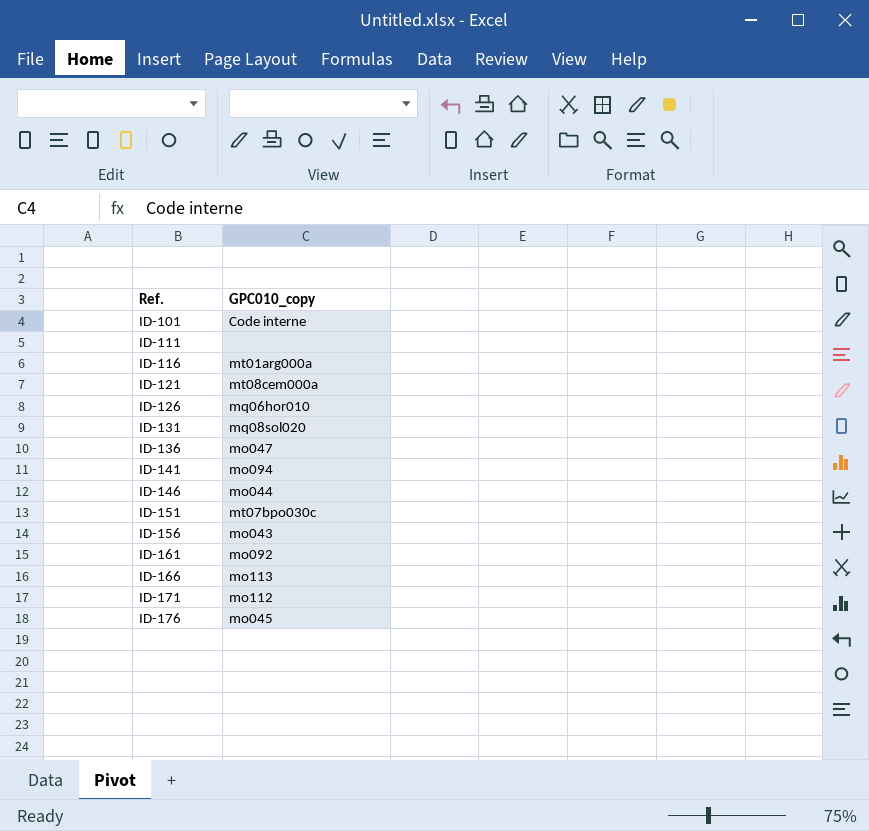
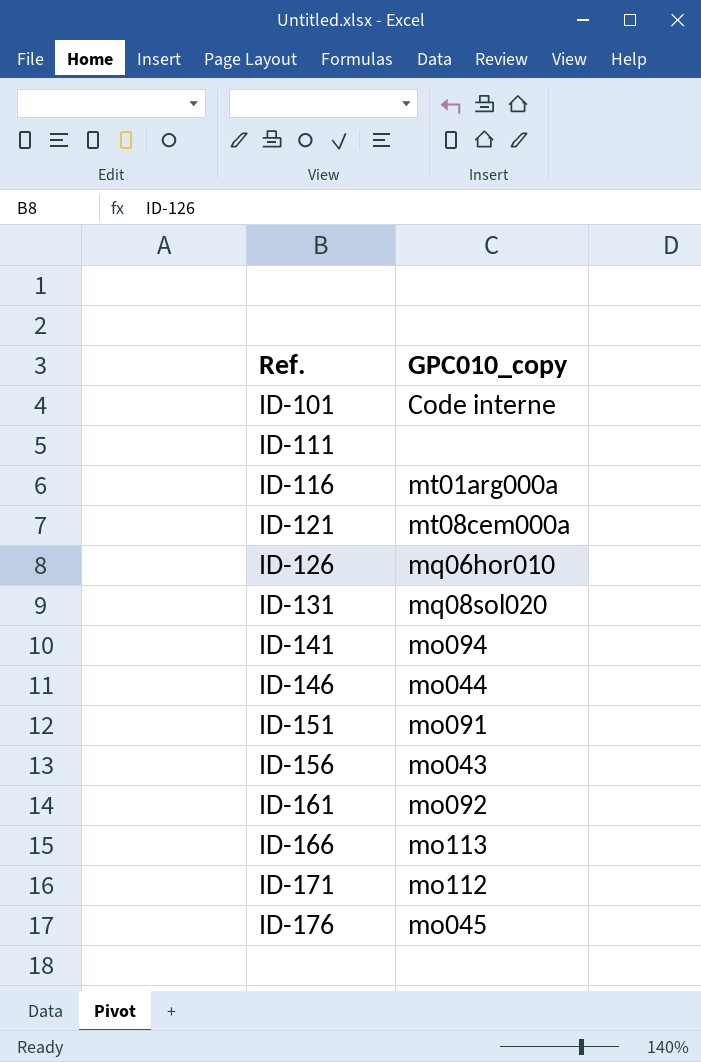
row ID-136: mo047 -> none
ID-151 | GPC010_copy: mt07bpo030c -> mo091

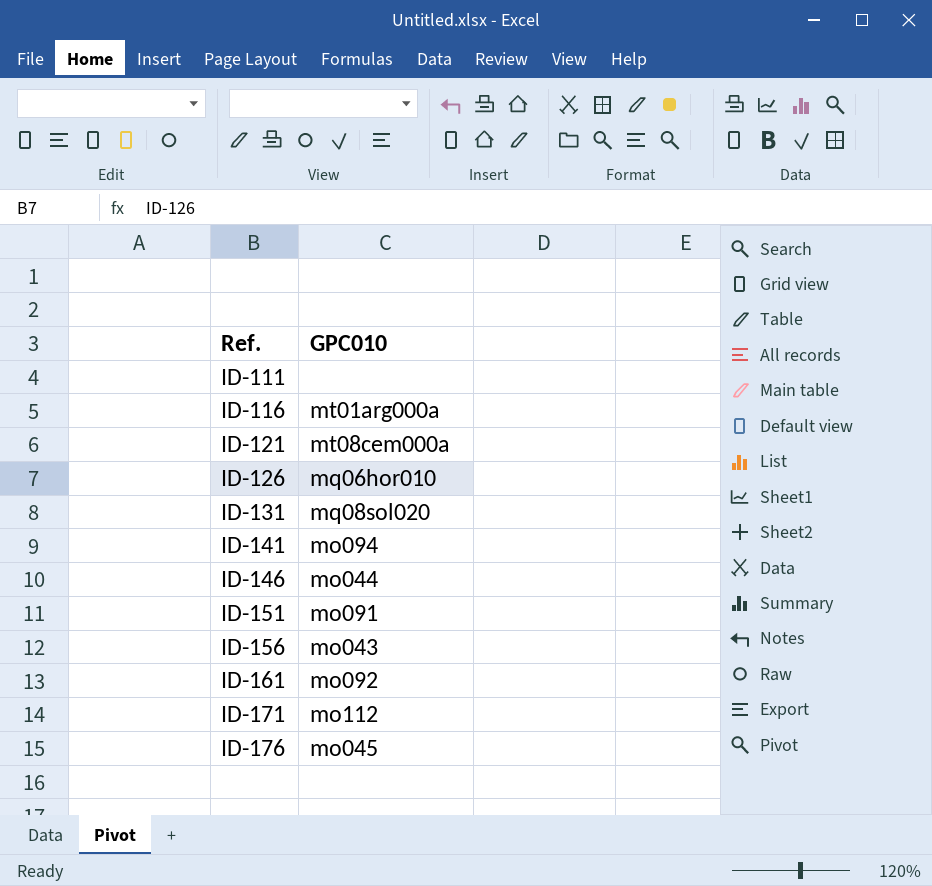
column name: GPC010_copy -> GPC010
row ID-101: Code interne -> none
row ID-166: mo113 -> none

